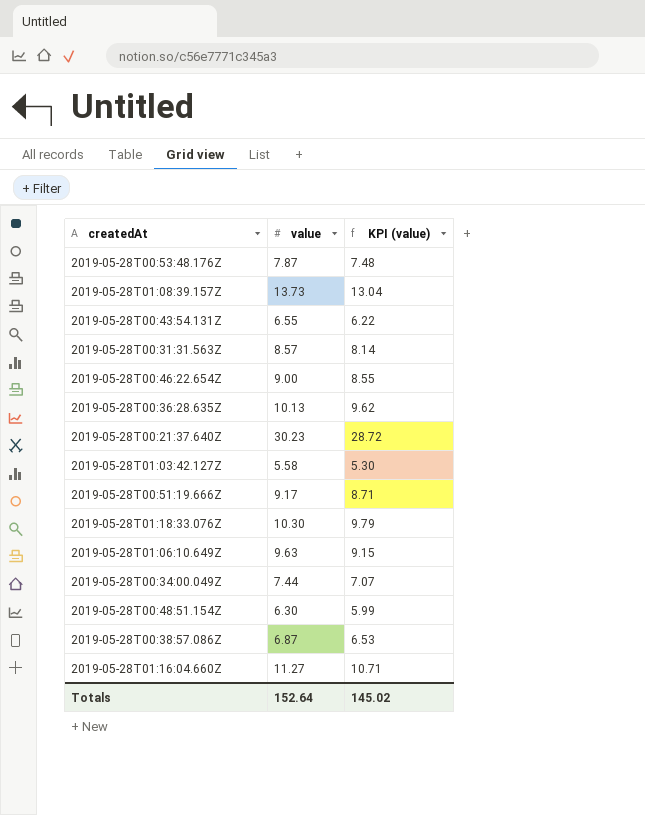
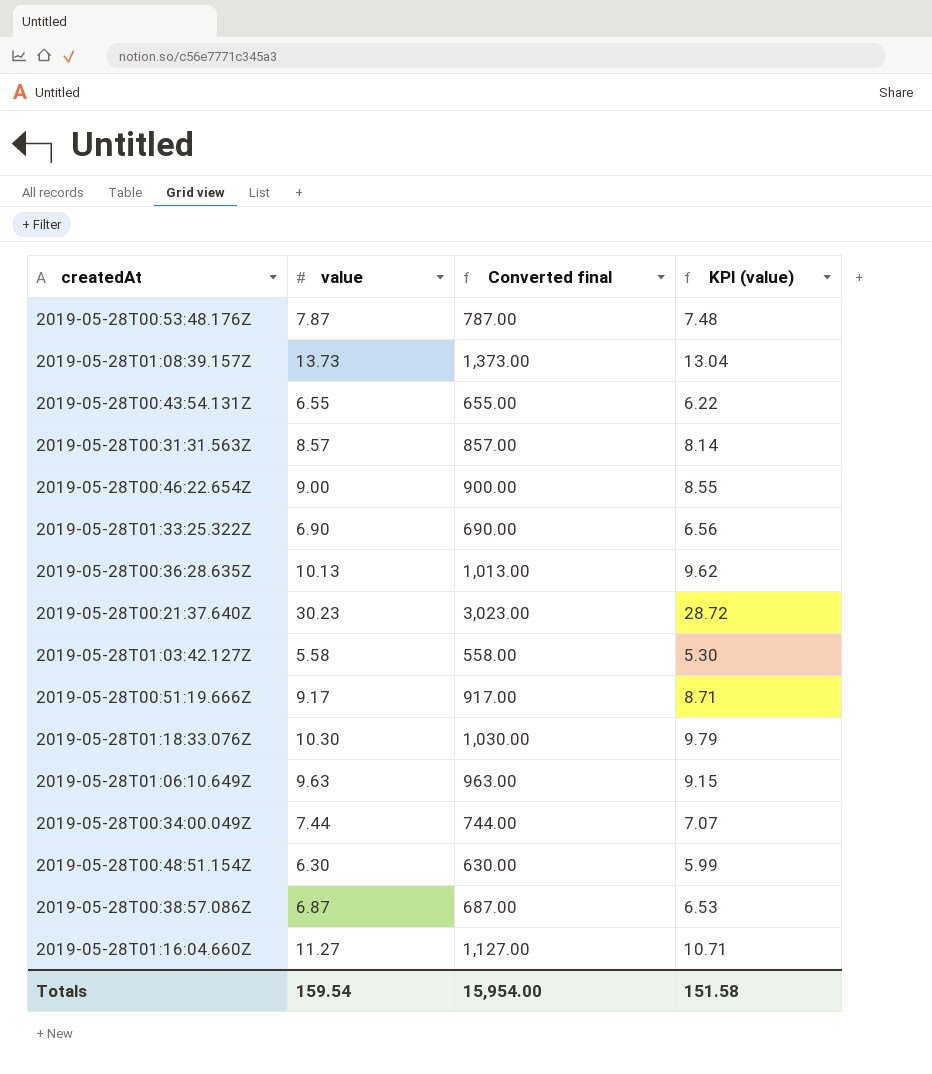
column Converted final | formula: none -> [value] * 100
row 2019-05-28T01:33:25.322Z: none -> 6.90 | 690.00 | 6.56
Totals | value: 152.64 -> 159.54
Totals | KPI (value): 145.02 -> 151.58

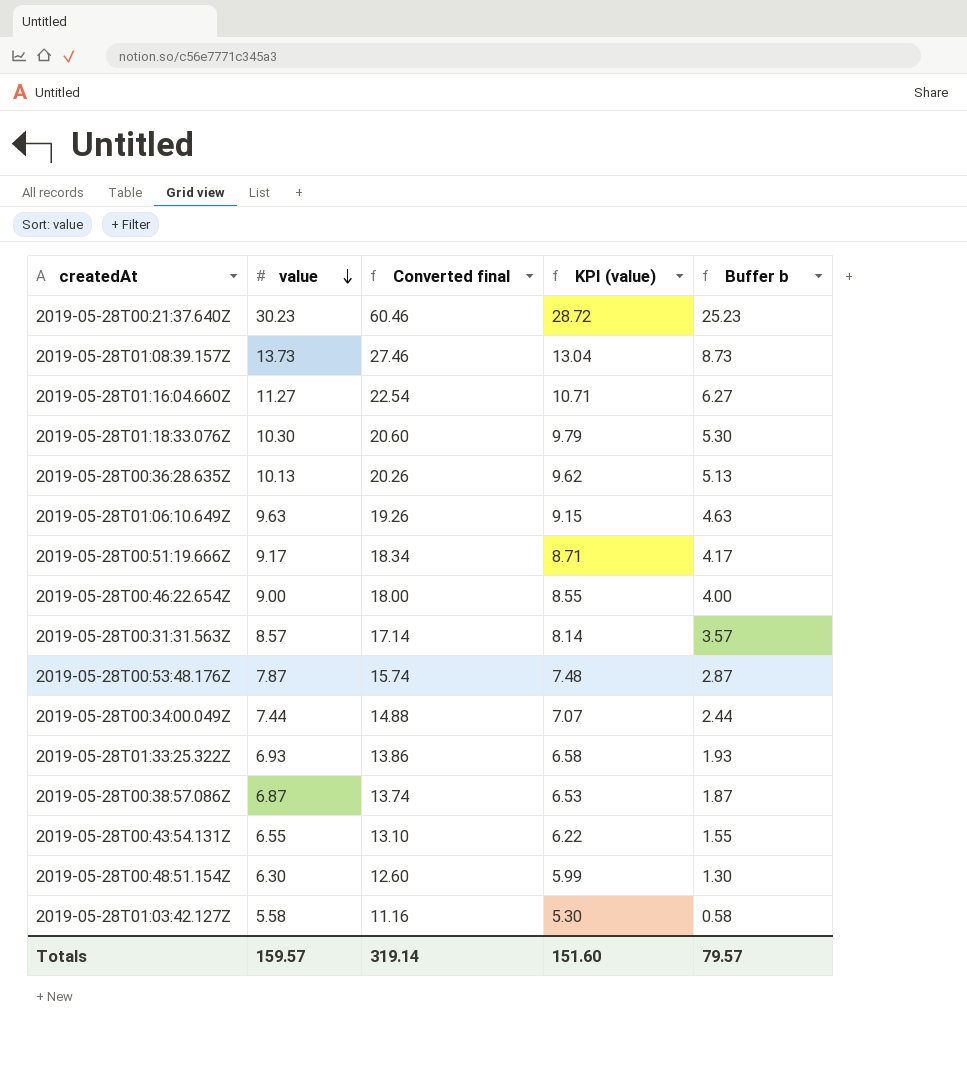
row order: none -> value descending
column Converted final | formula: [value] * 100 -> [value] * 2
column Buffer b | formula: none -> [value] - 5
2019-05-28T01:33:25.322Z | value: 6.90 -> 6.93
2019-05-28T01:33:25.322Z | KPI (value): 6.56 -> 6.58
Totals | value: 159.54 -> 159.57
Totals | Converted final: 15,954.00 -> 319.14
Totals | KPI (value): 151.58 -> 151.60

